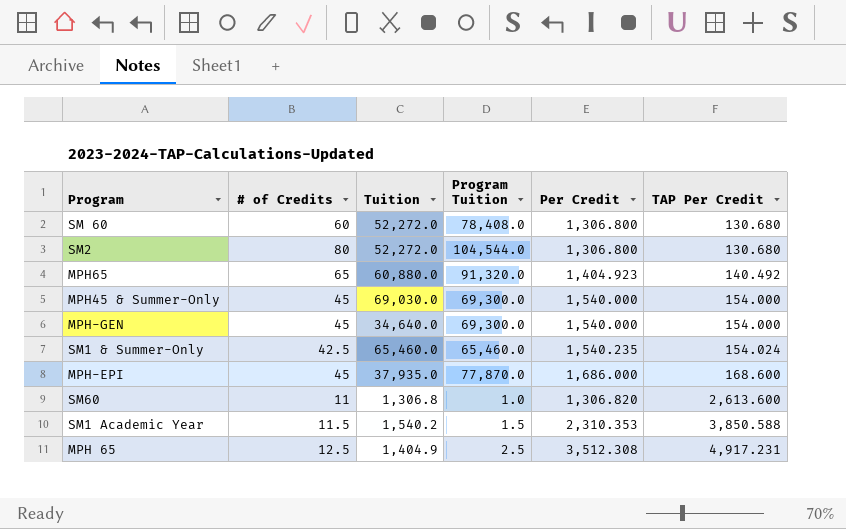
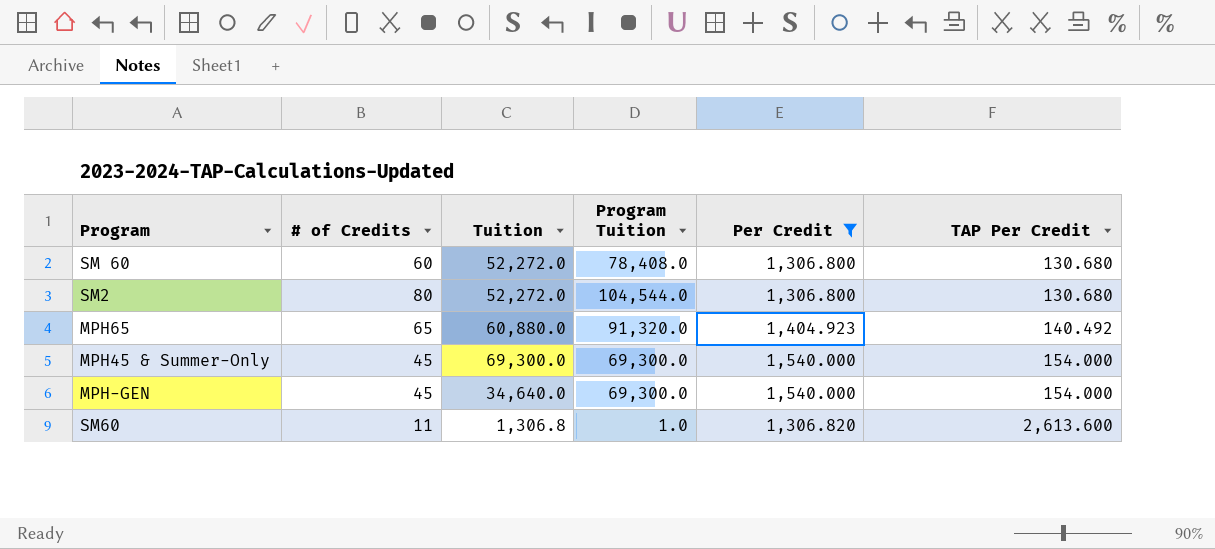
filter: none -> Per Credit <= 1,540.000
MPH45 & Summer-Only | Tuition: 69,030.0 -> 69,300.0

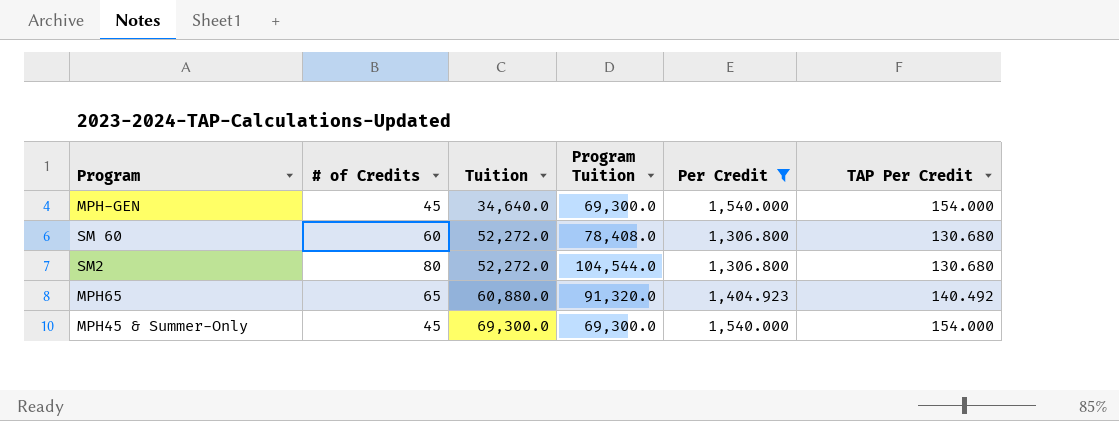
row order: TAP Per Credit ascending -> Tuition ascending
row SM60: 11 | 1,306.8 | 1.0 | 1,306.820 | 2,613.600 -> none

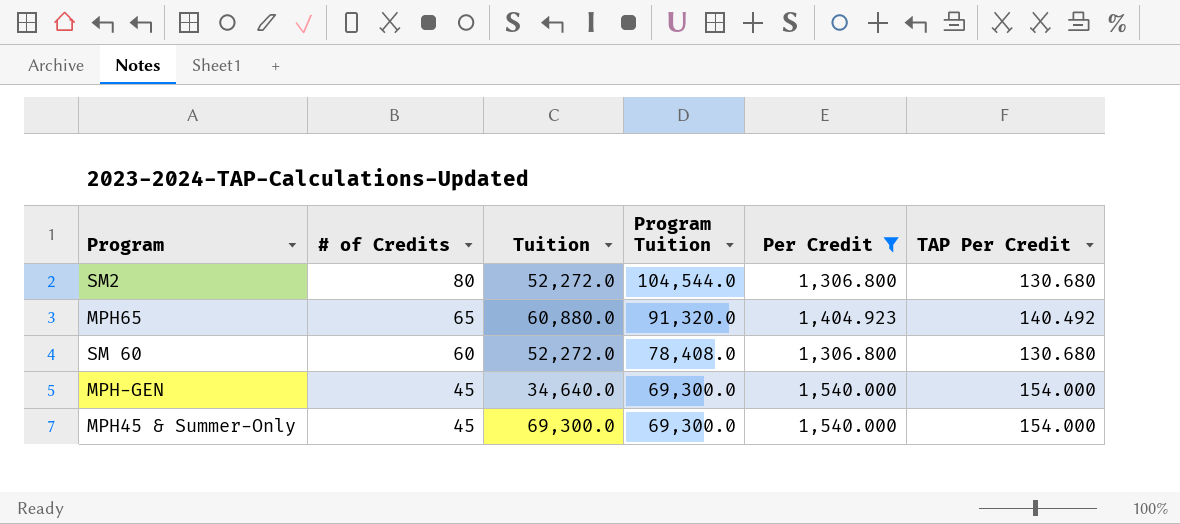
row order: Tuition ascending -> # of Credits descending

